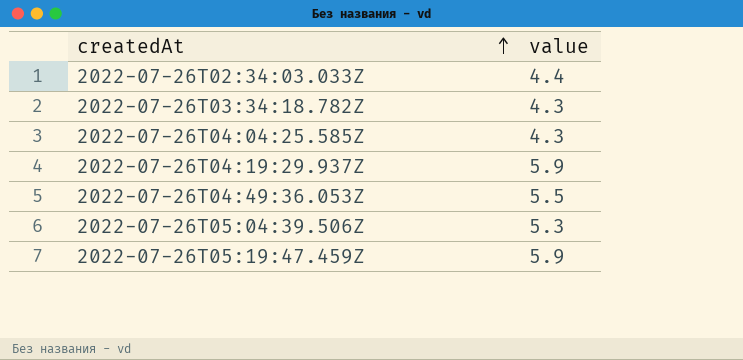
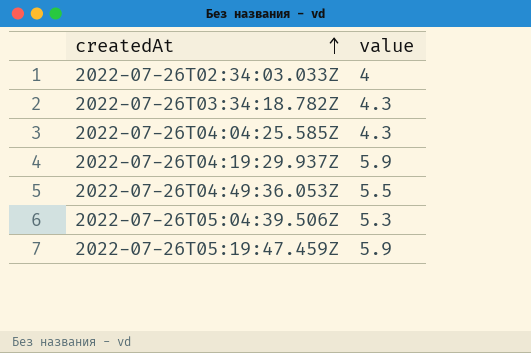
2022-07-26T02:34:03.033Z | value: 4.4 -> 4

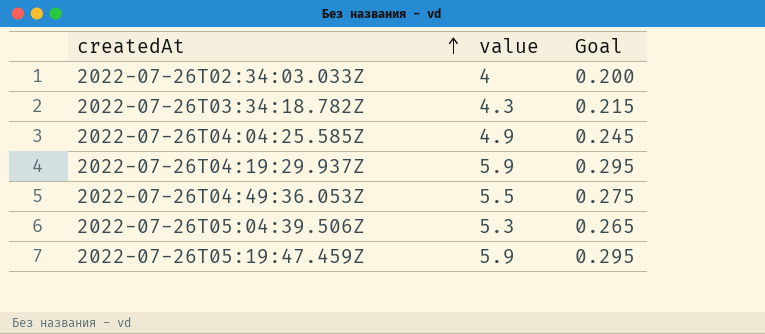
column Goal | formula: none -> [value] * 0.05
2022-07-26T04:04:25.585Z | value: 4.3 -> 4.9

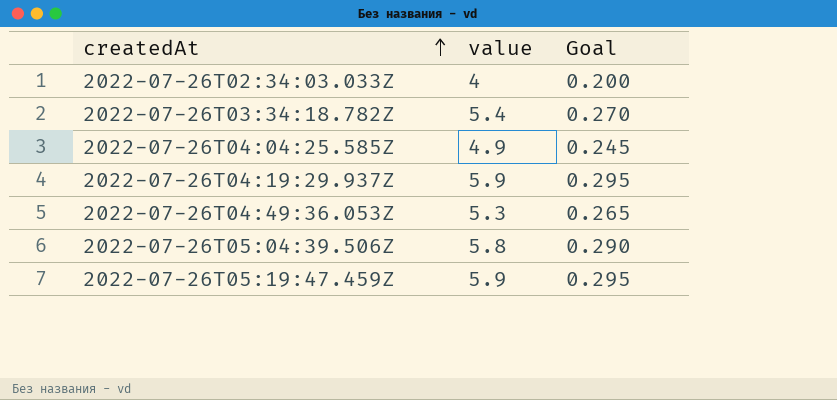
2022-07-26T03:34:18.782Z | value: 4.3 -> 5.4
2022-07-26T03:34:18.782Z | Goal: 0.215 -> 0.270
2022-07-26T04:49:36.053Z | value: 5.5 -> 5.3
2022-07-26T04:49:36.053Z | Goal: 0.275 -> 0.265
2022-07-26T05:04:39.506Z | value: 5.3 -> 5.8
2022-07-26T05:04:39.506Z | Goal: 0.265 -> 0.290

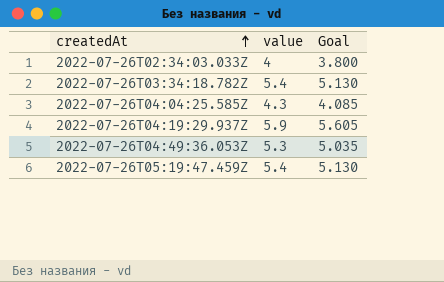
column Goal | formula: [value] * 0.05 -> [value] * 0.95
row 2022-07-26T05:04:39.506Z: 5.8 | 0.290 -> none
2022-07-26T04:04:25.585Z | value: 4.9 -> 4.3
2022-07-26T05:19:47.459Z | value: 5.9 -> 5.4

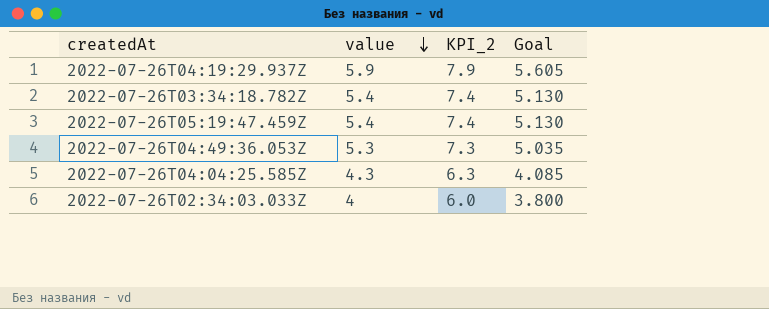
row order: createdAt ascending -> value descending
column KPI_2 | formula: none -> [value] + 2

